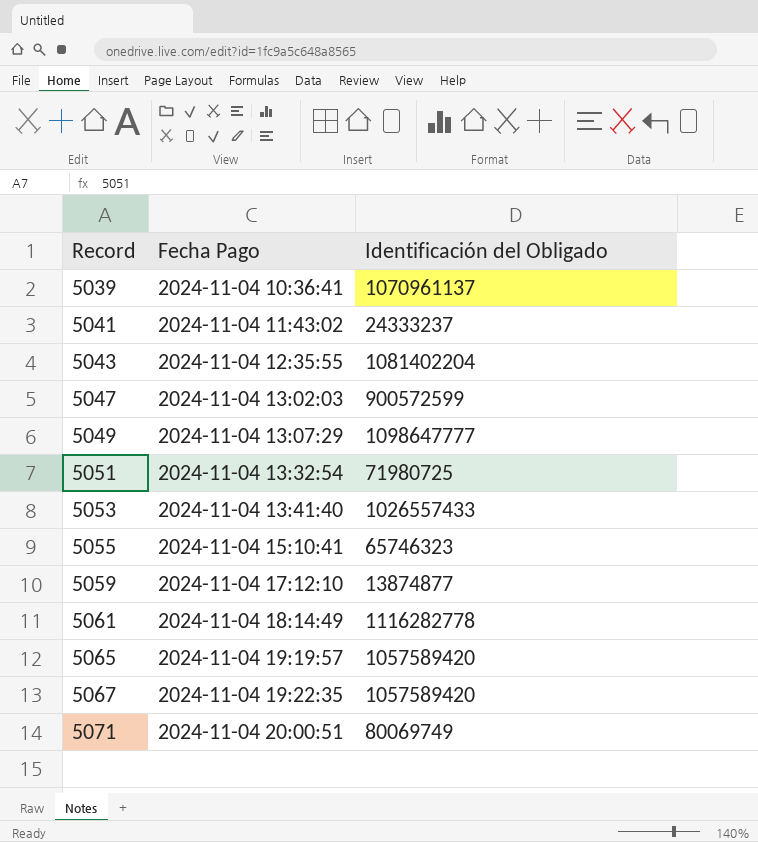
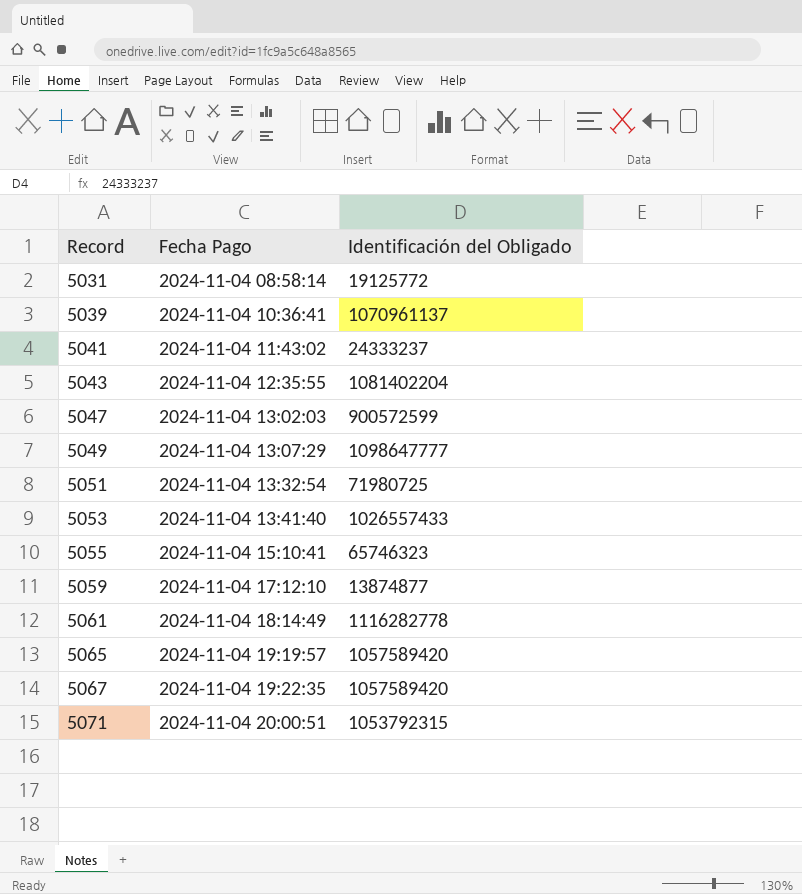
row 5031: none -> 2024-11-04 08:58:14 | 19125772
5071 | Identificación del Obligado: 80069749 -> 1053792315

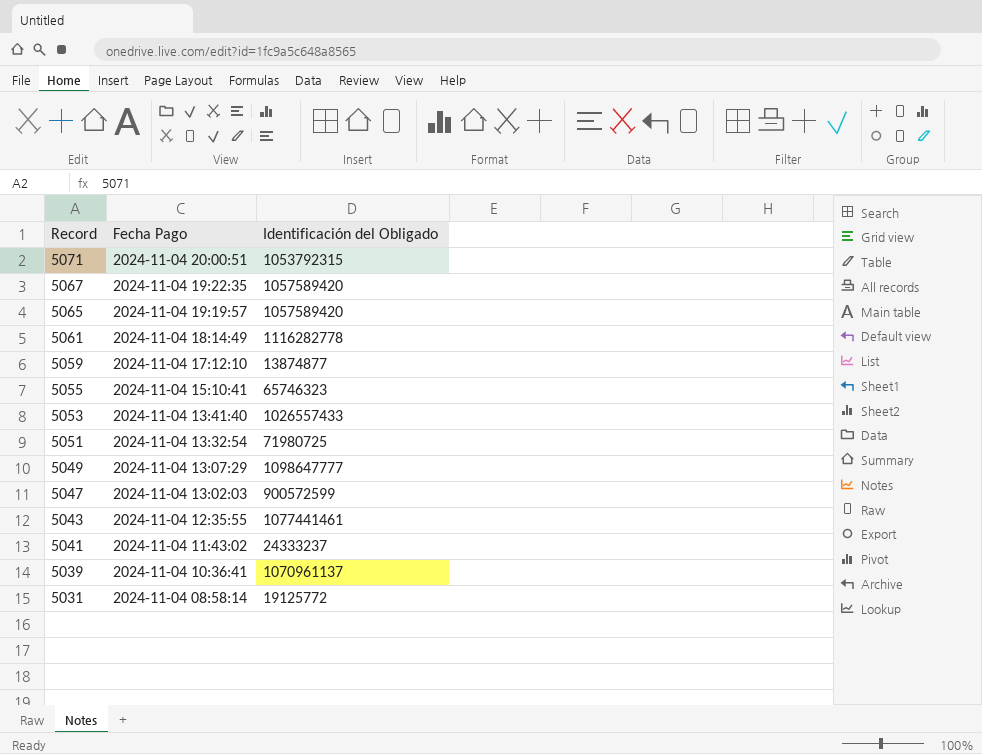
row order: Record ascending -> Record descending
5043 | Identificación del Obligado: 1081402204 -> 1077441461

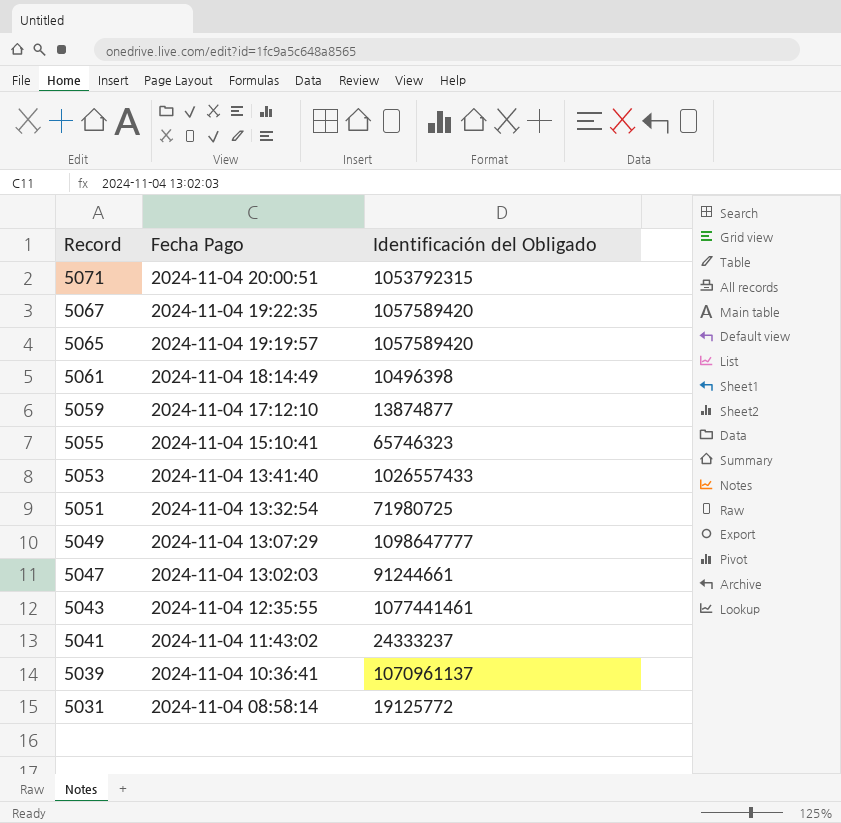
5061 | Identificación del Obligado: 1116282778 -> 10496398
5047 | Identificación del Obligado: 900572599 -> 91244661

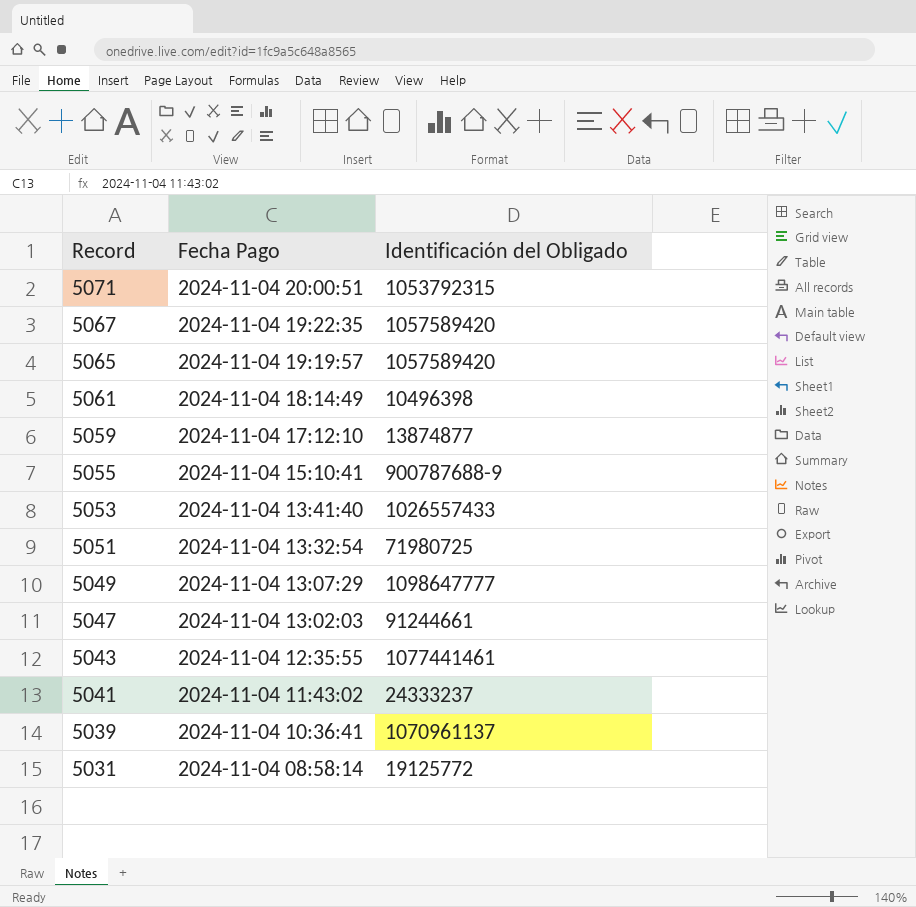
5055 | Identificación del Obligado: 65746323 -> 900787688-9

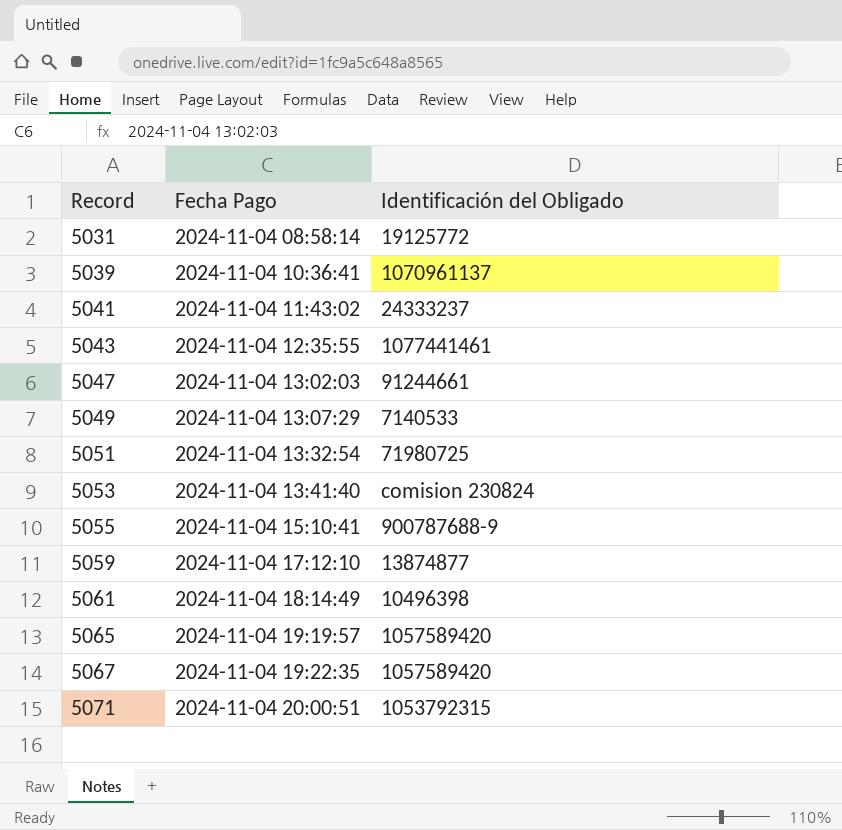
row order: Record descending -> Record ascending
5049 | Identificación del Obligado: 1098647777 -> 7140533
5053 | Identificación del Obligado: 1026557433 -> comision 230824

